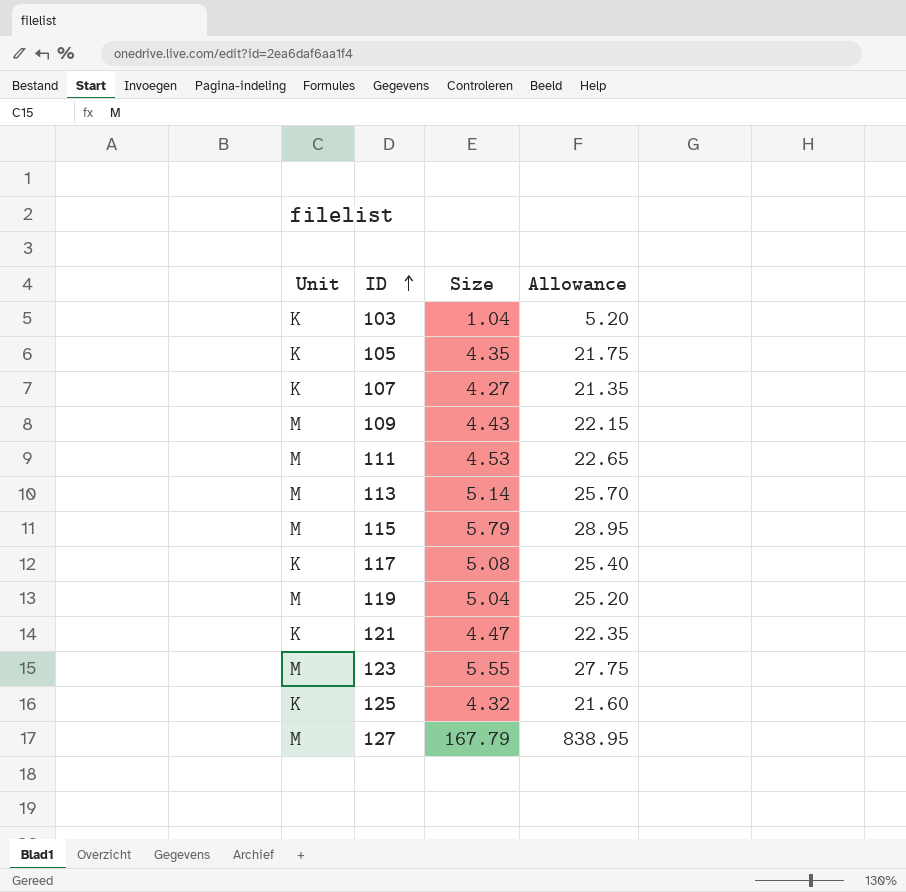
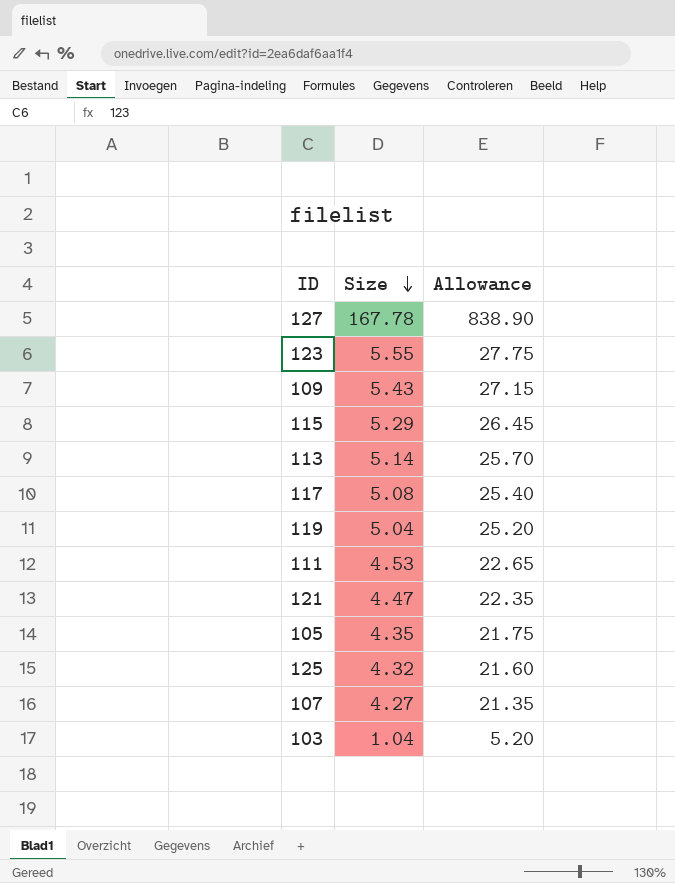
row order: ID ascending -> Size descending
column Unit | position: 1 -> none
127 | Size: 167.79 -> 167.78
127 | Allowance: 838.95 -> 838.90
109 | Size: 4.43 -> 5.43
109 | Allowance: 22.15 -> 27.15
115 | Size: 5.79 -> 5.29
115 | Allowance: 28.95 -> 26.45

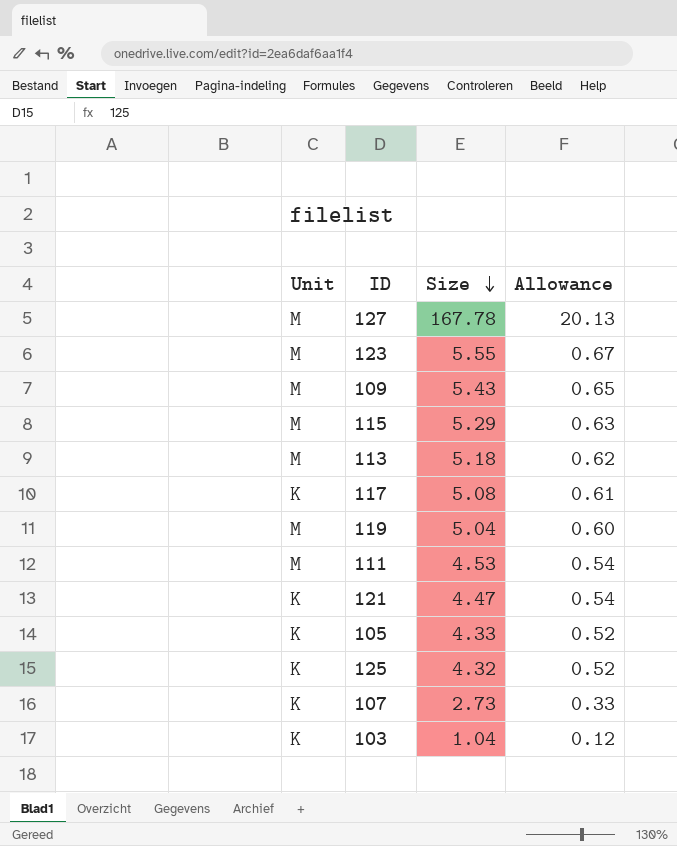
column Unit | position: none -> 1
column Allowance | formula: [Size] * 5 -> [Size] * 0.12
113 | Size: 5.14 -> 5.18
105 | Size: 4.35 -> 4.33
107 | Size: 4.27 -> 2.73

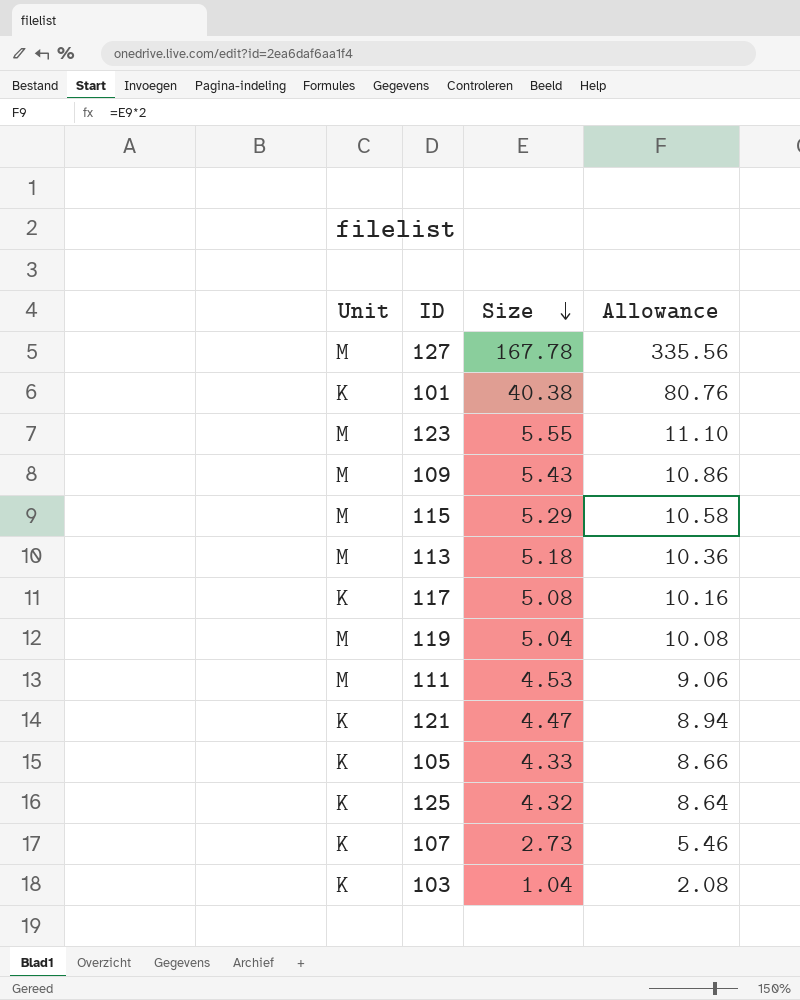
column Allowance | formula: [Size] * 0.12 -> [Size] * 2
row 101: none -> K | 40.38 | 80.76

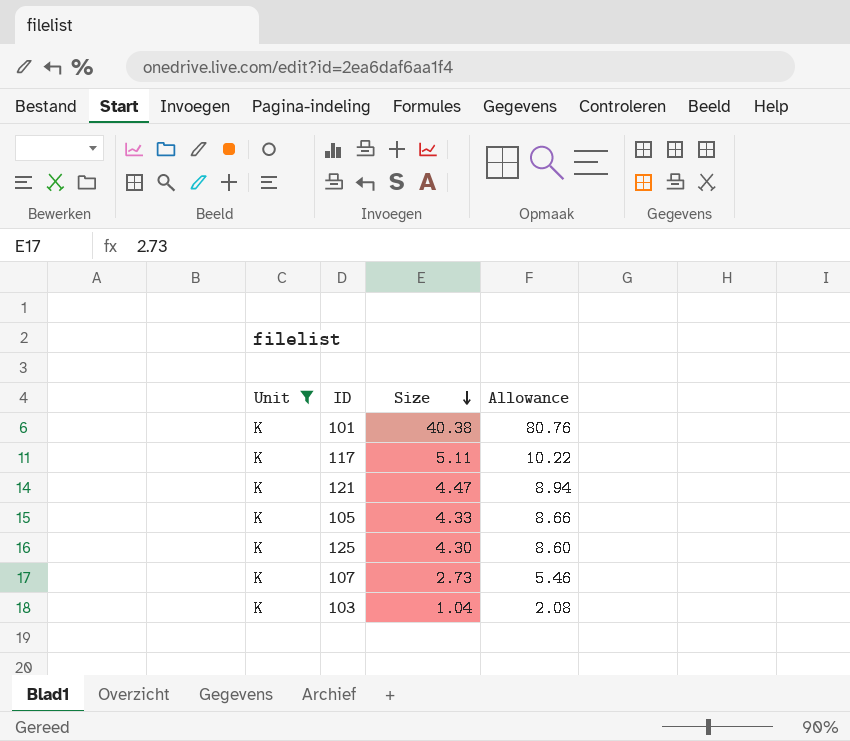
filter: none -> Unit = K
117 | Size: 5.08 -> 5.11
117 | Allowance: 10.16 -> 10.22
125 | Size: 4.32 -> 4.30
125 | Allowance: 8.64 -> 8.60

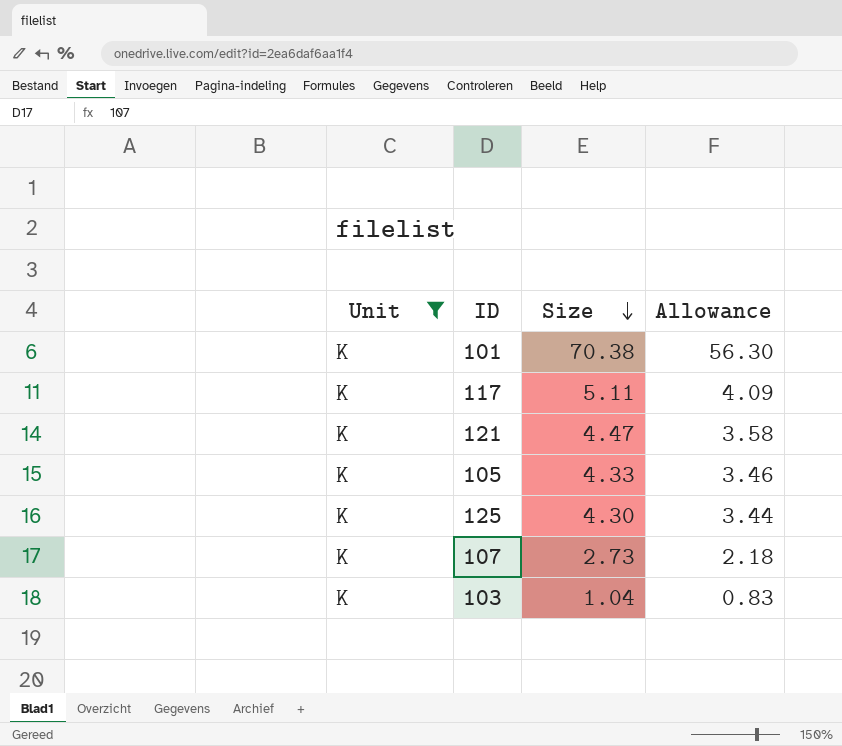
column Allowance | formula: [Size] * 2 -> [Size] * 0.8
101 | Size: 40.38 -> 70.38

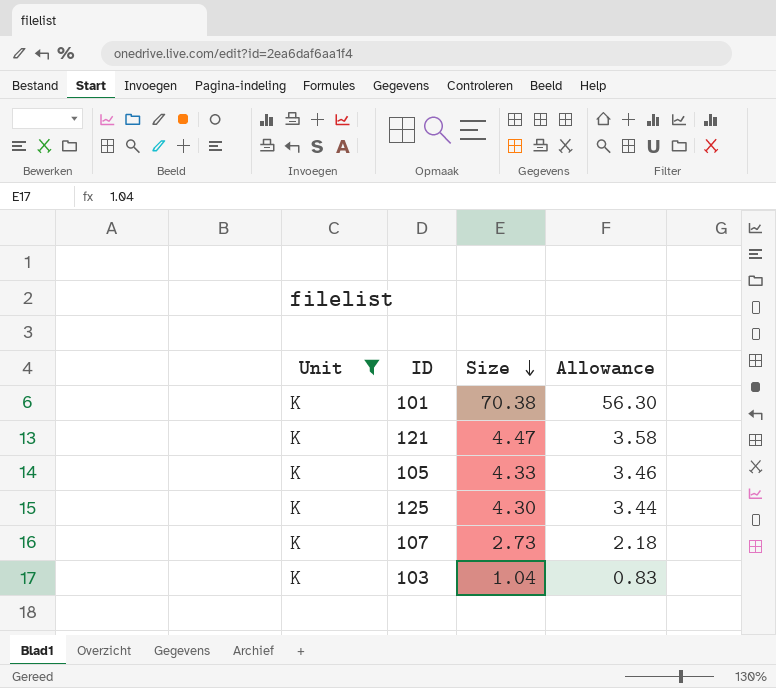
row 117: K | 5.11 | 4.09 -> none

